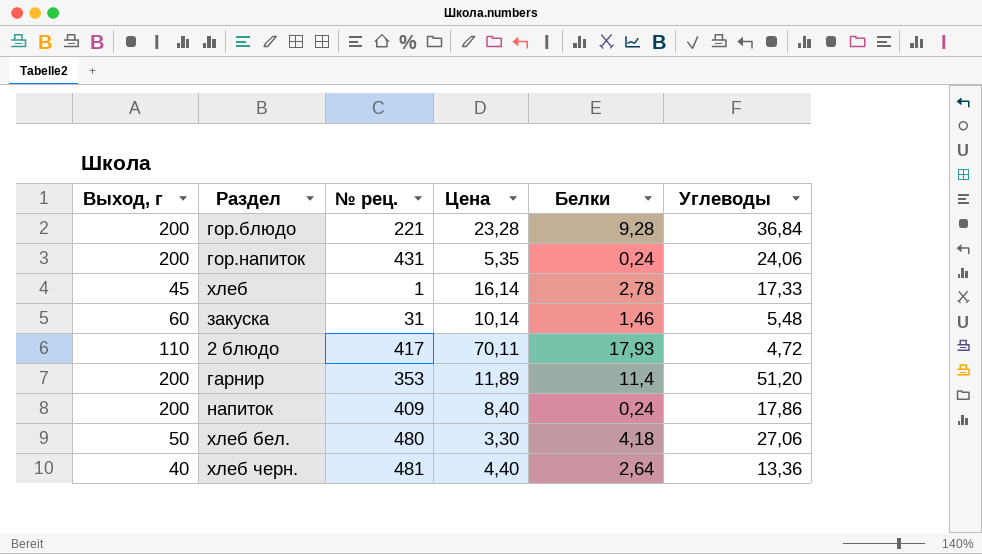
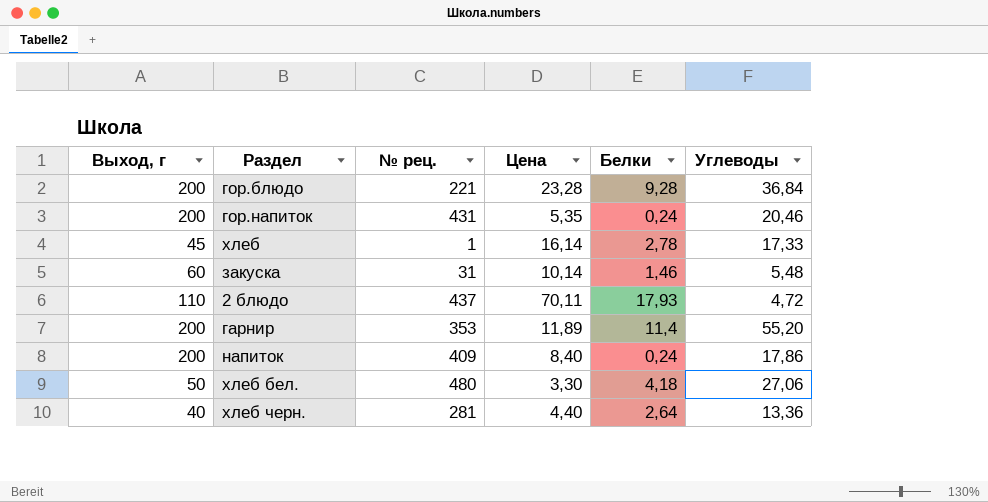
гор.напиток | Углеводы: 24,06 -> 20,46
2 блюдо | № рец.: 417 -> 437
гарнир | Углеводы: 51,20 -> 55,20
хлеб черн. | № рец.: 481 -> 281

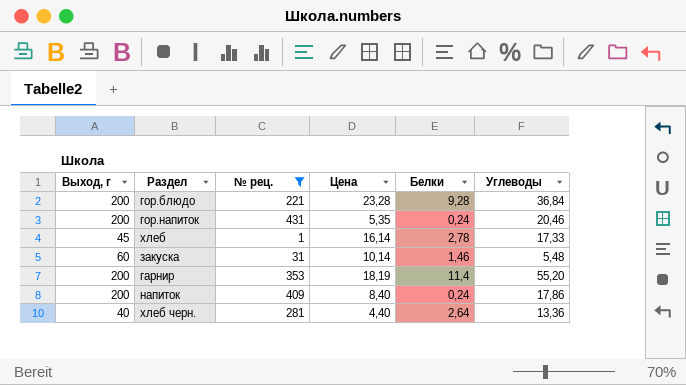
filter: none -> № рец. <= 431
гарнир | Цена: 11,89 -> 18,19

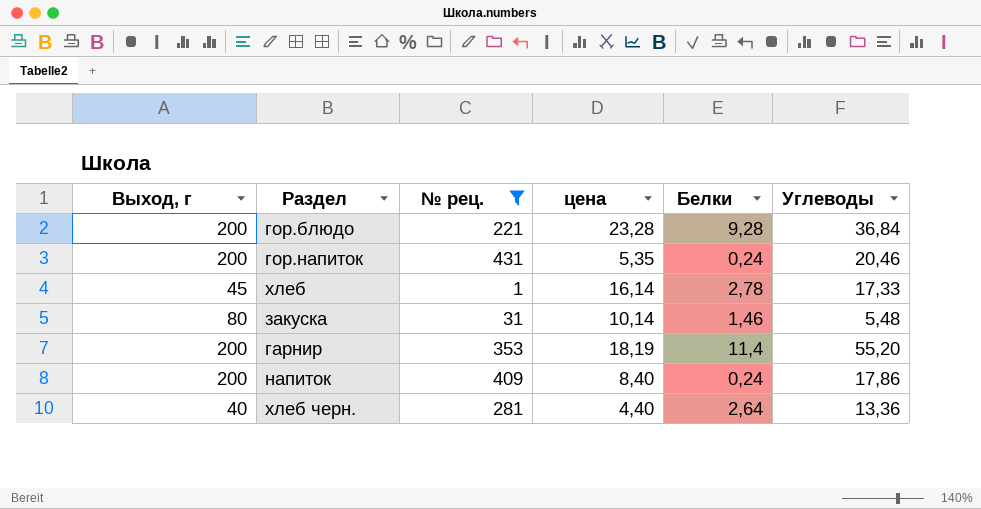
column name: Цена -> цена
закуска | Выход, г: 60 -> 80

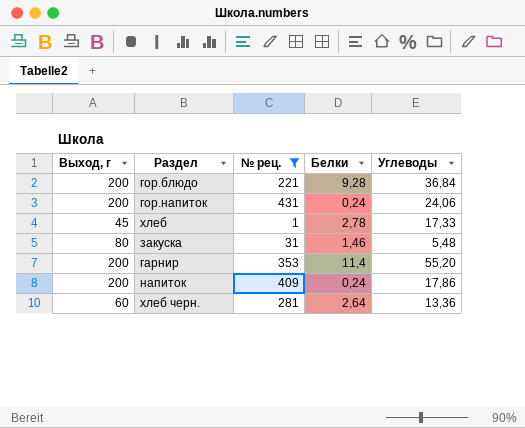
column цена | position: 4 -> none
гор.напиток | Углеводы: 20,46 -> 24,06
хлеб черн. | Выход, г: 40 -> 60

